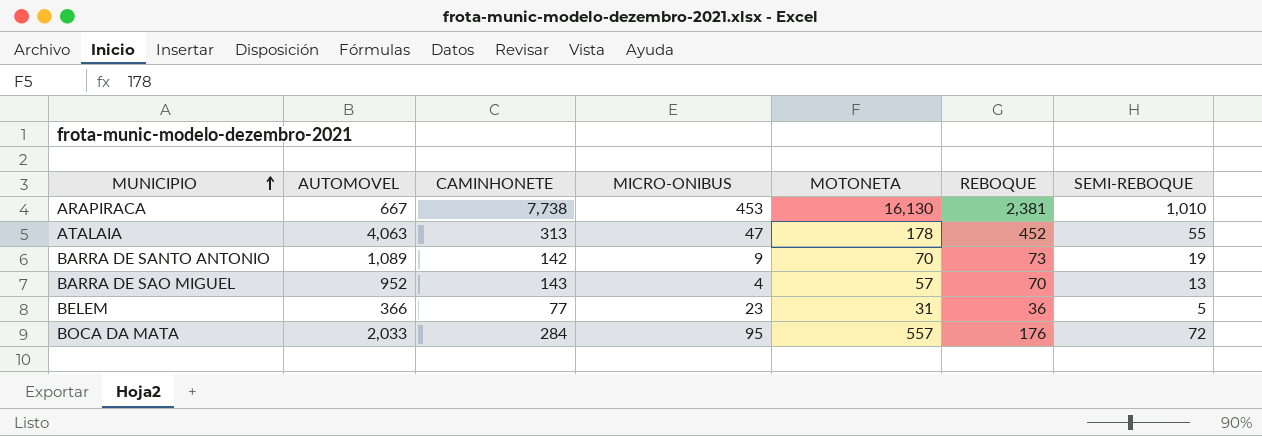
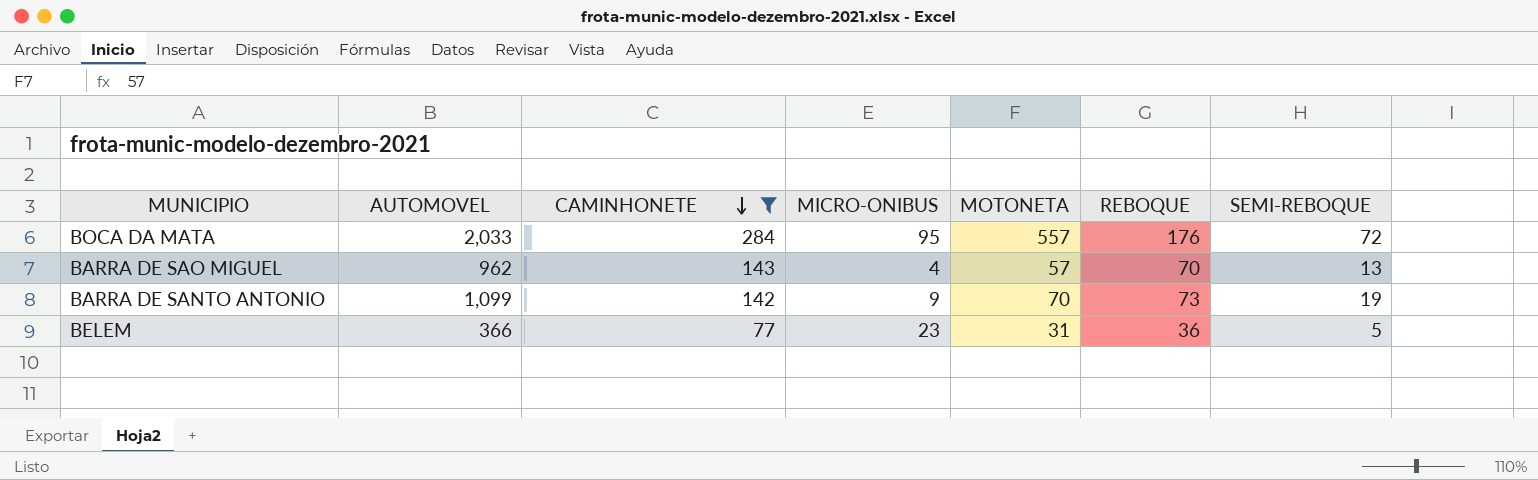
filter: none -> CAMINHONETE <= 284
row order: MUNICIPIO ascending -> CAMINHONETE descending
BARRA DE SAO MIGUEL | AUTOMOVEL: 952 -> 962
BARRA DE SANTO ANTONIO | AUTOMOVEL: 1,089 -> 1,099

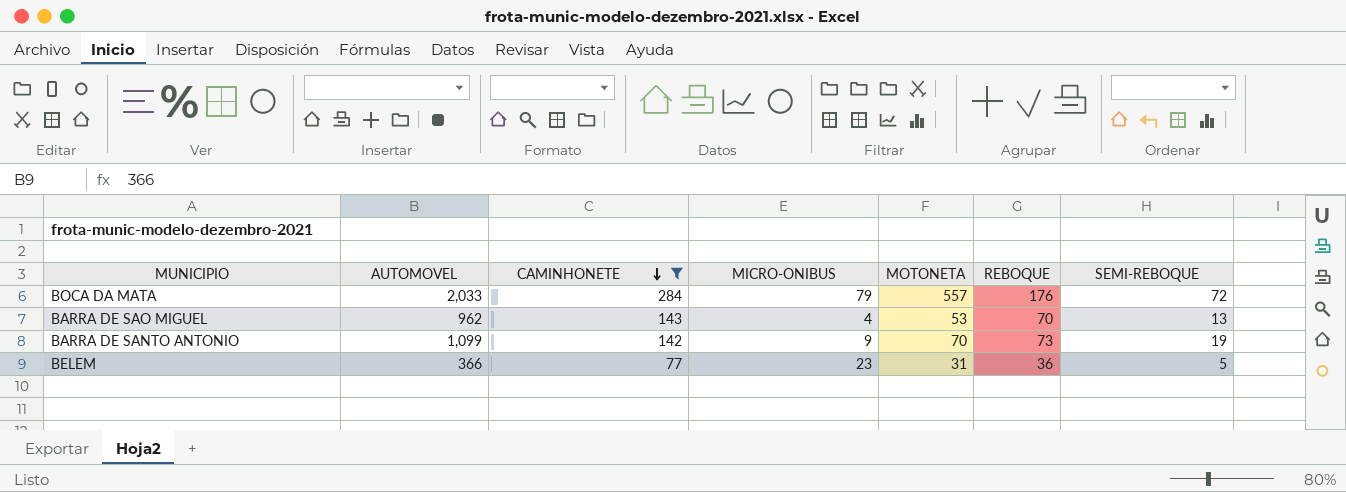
BOCA DA MATA | MICRO-ONIBUS: 95 -> 79
BARRA DE SAO MIGUEL | MOTONETA: 57 -> 53

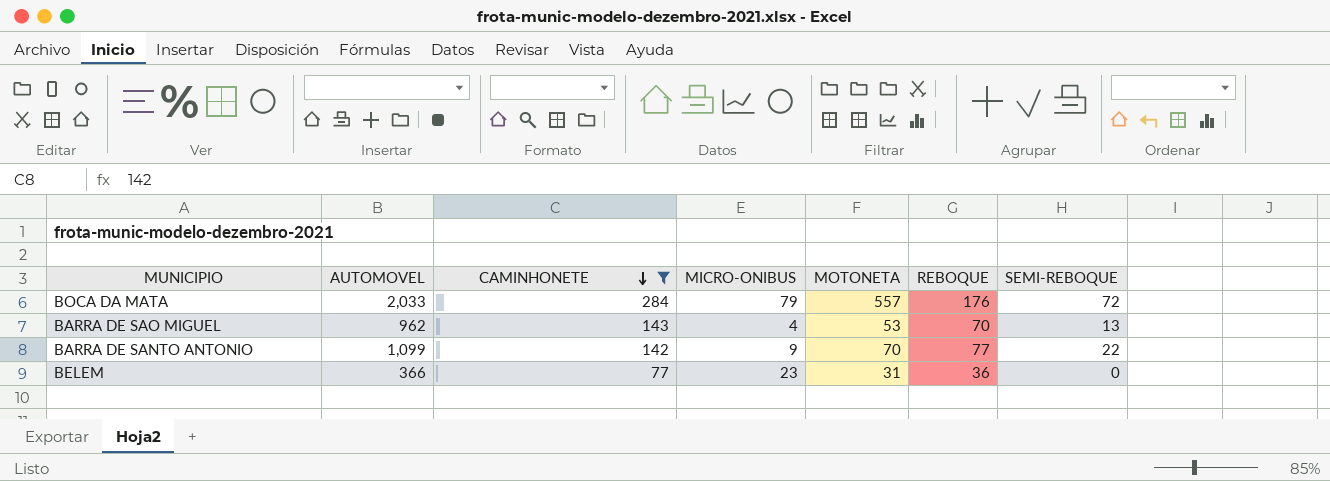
BARRA DE SANTO ANTONIO | REBOQUE: 73 -> 77
BARRA DE SANTO ANTONIO | SEMI-REBOQUE: 19 -> 22
BELEM | SEMI-REBOQUE: 5 -> 0

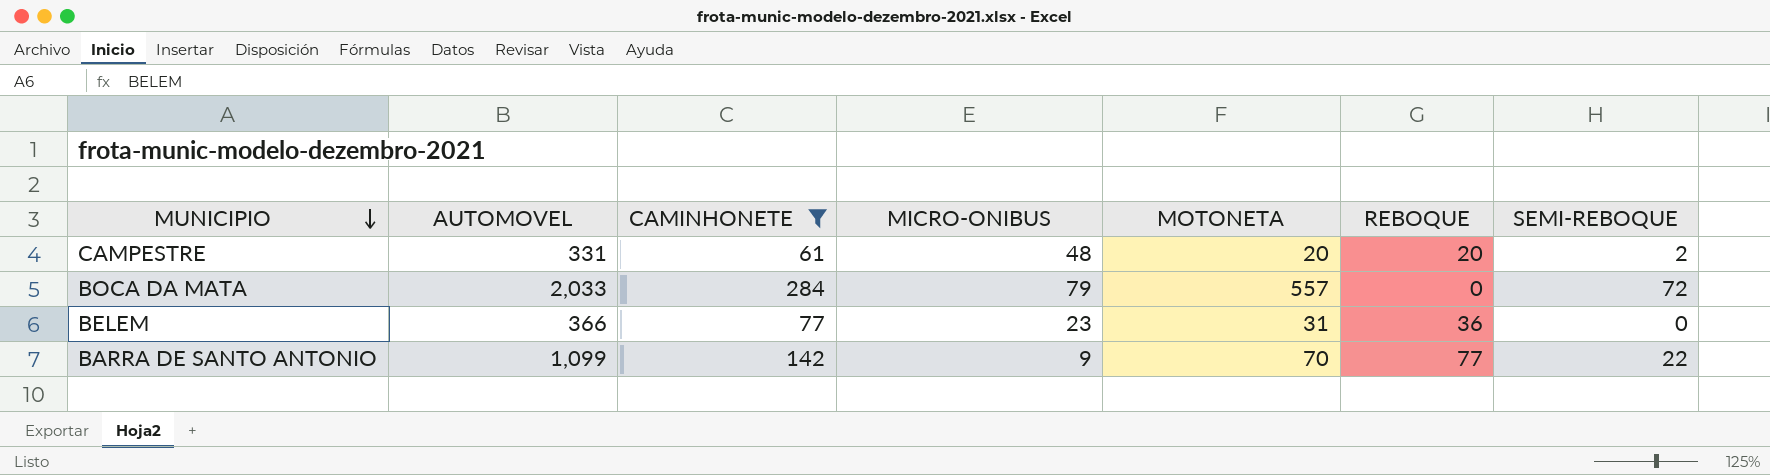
row order: CAMINHONETE descending -> MUNICIPIO descending
row BARRA DE SAO MIGUEL: 962 | 143 | 4 | 53 | 70 | 13 -> none
row CAMPESTRE: none -> 331 | 61 | 48 | 20 | 20 | 2
BOCA DA MATA | REBOQUE: 176 -> 0

